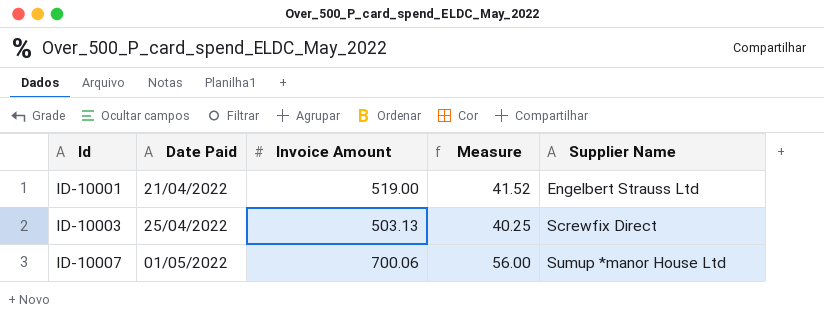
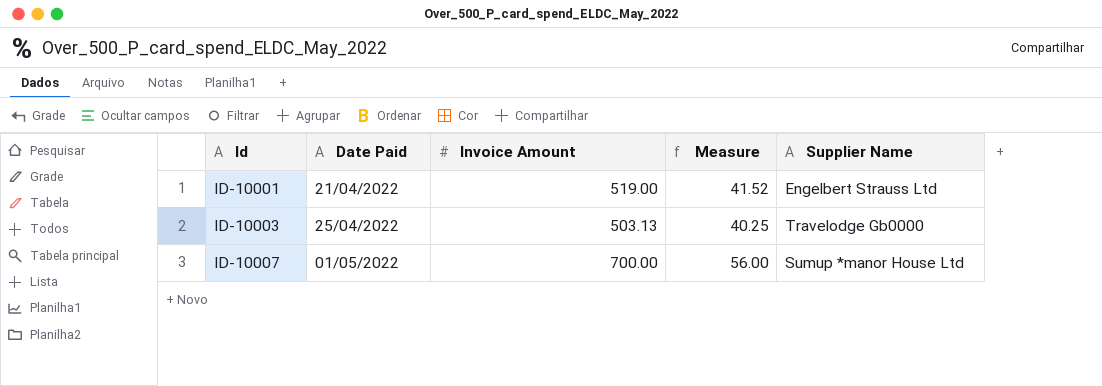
ID-10003 | Supplier Name: Screwfix Direct -> Travelodge Gb0000
ID-10007 | Invoice Amount: 700.06 -> 700.00

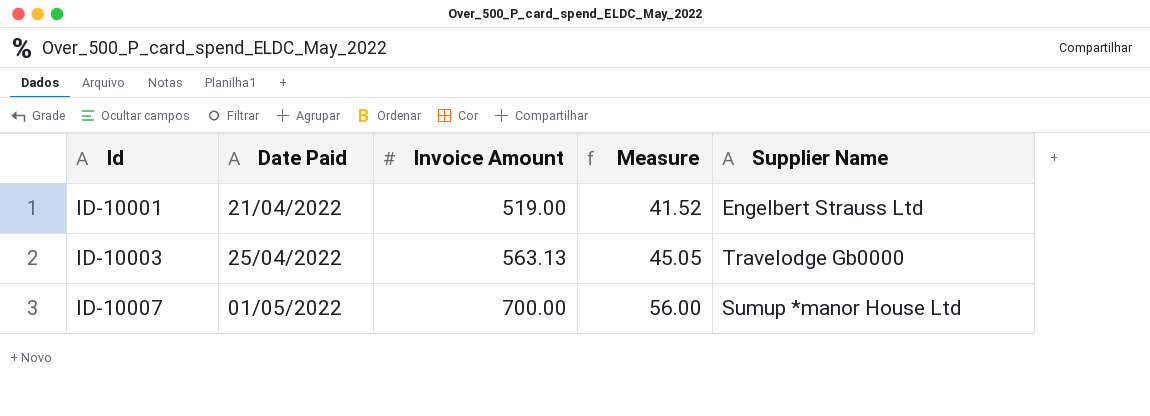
ID-10003 | Invoice Amount: 503.13 -> 563.13
ID-10003 | Measure: 40.25 -> 45.05

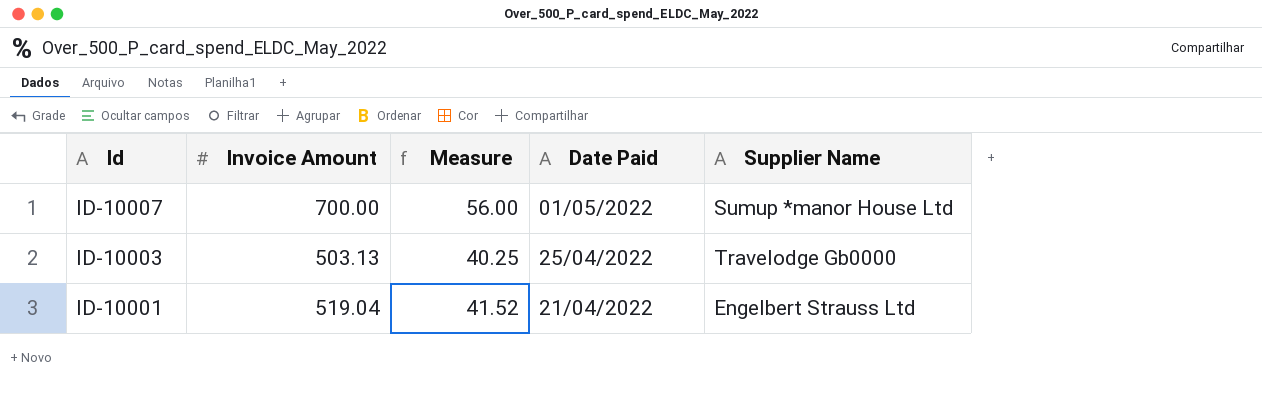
row order: Id ascending -> Id descending
column Date Paid | position: 2 -> 4
ID-10003 | Invoice Amount: 563.13 -> 503.13
ID-10003 | Measure: 45.05 -> 40.25
ID-10001 | Invoice Amount: 519.00 -> 519.04

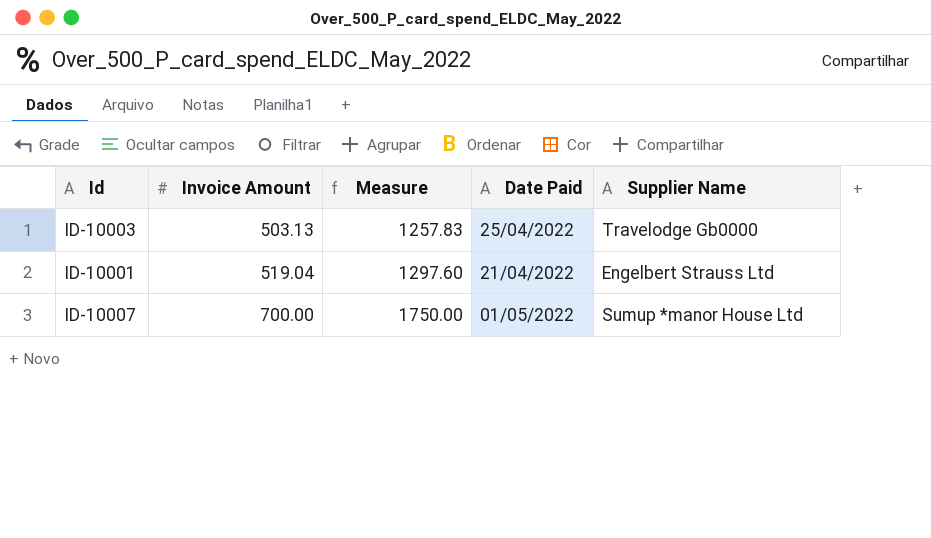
row order: Id descending -> Invoice Amount ascending
column Measure | formula: [Invoice Amount] * 0.08 -> [Invoice Amount] * 2.5

